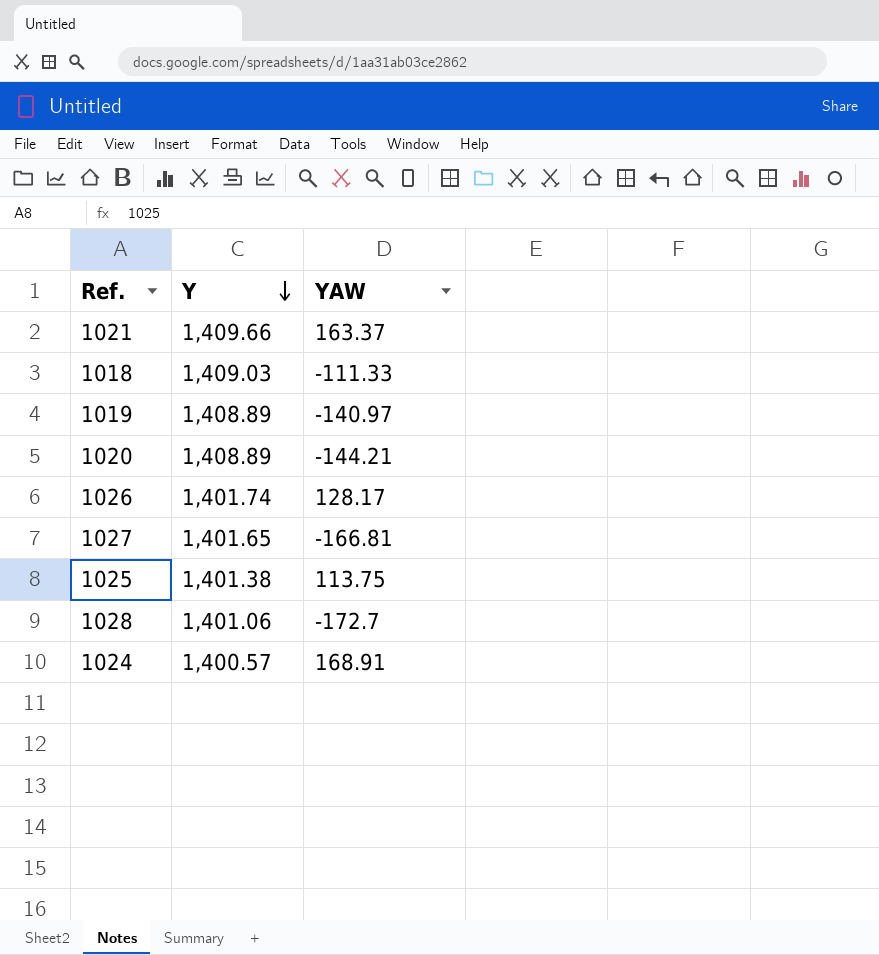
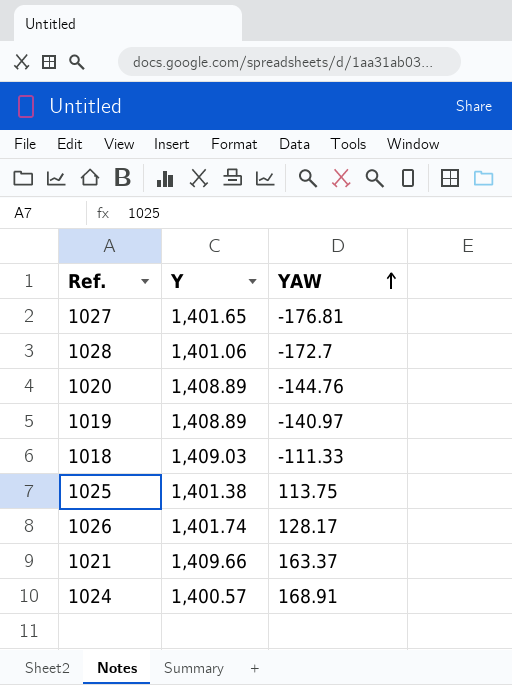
row order: Y descending -> YAW ascending
1027 | YAW: -166.81 -> -176.81
1020 | YAW: -144.21 -> -144.76

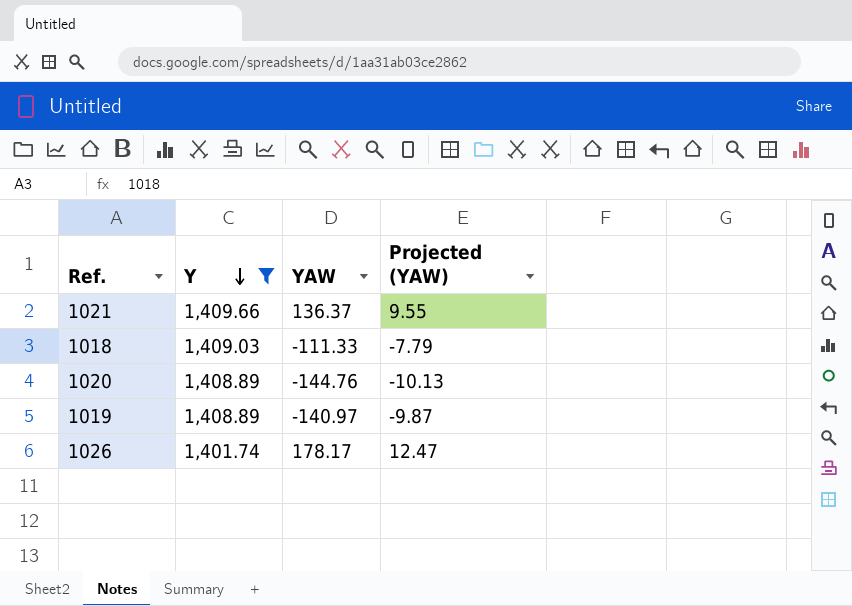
filter: none -> Y >= 1,401.74
row order: YAW ascending -> Y descending
column Projected (YAW) | formula: none -> [YAW] * 0.07
1021 | YAW: 163.37 -> 136.37
1026 | YAW: 128.17 -> 178.17

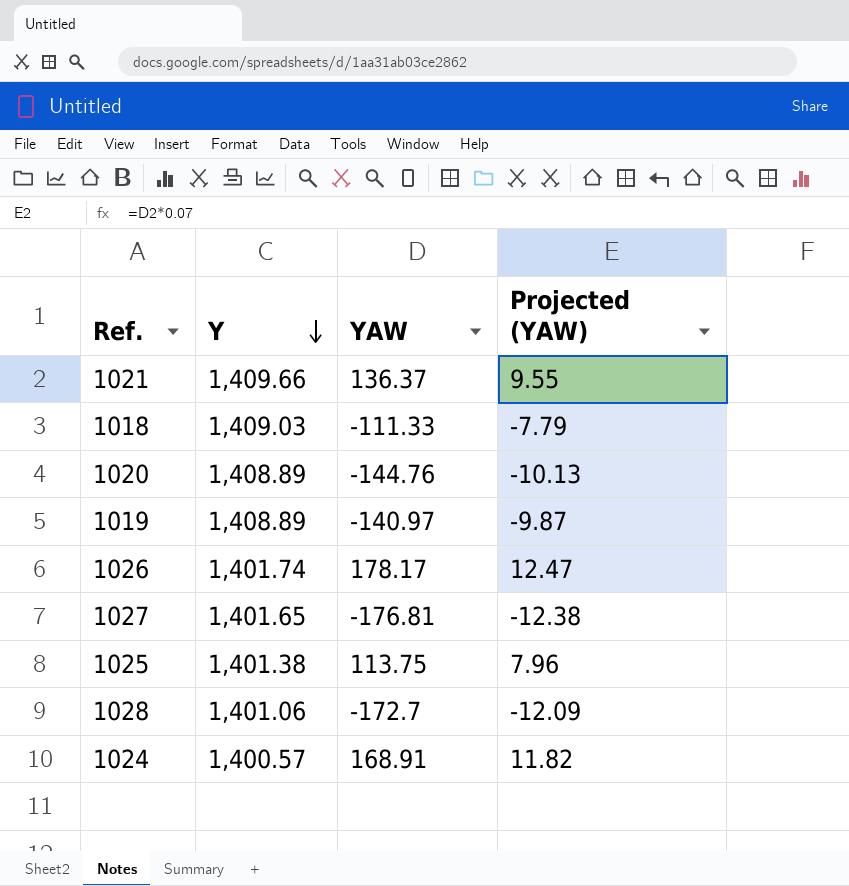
filter: Y >= 1,401.74 -> none

